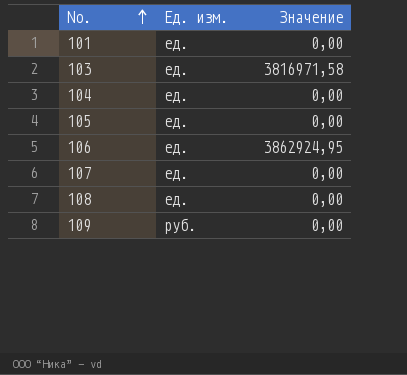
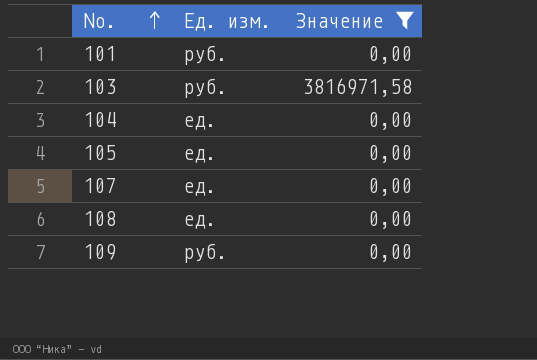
filter: none -> Значение != 3862924,95
101 | Ед. изм.: ед. -> руб.
103 | Ед. изм.: ед. -> руб.

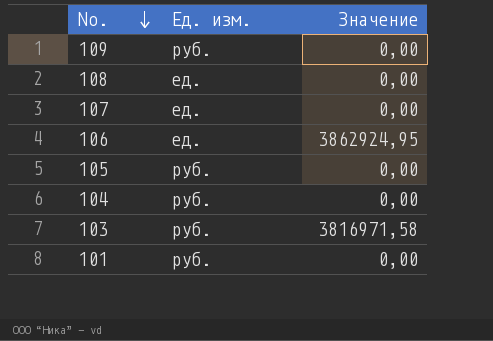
filter: Значение != 3862924,95 -> none
row order: No. ascending -> No. descending
105 | Ед. изм.: ед. -> руб.
104 | Ед. изм.: ед. -> руб.

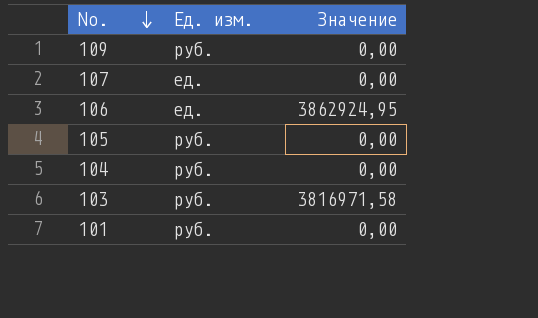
row 108: ед. | 0,00 -> none

